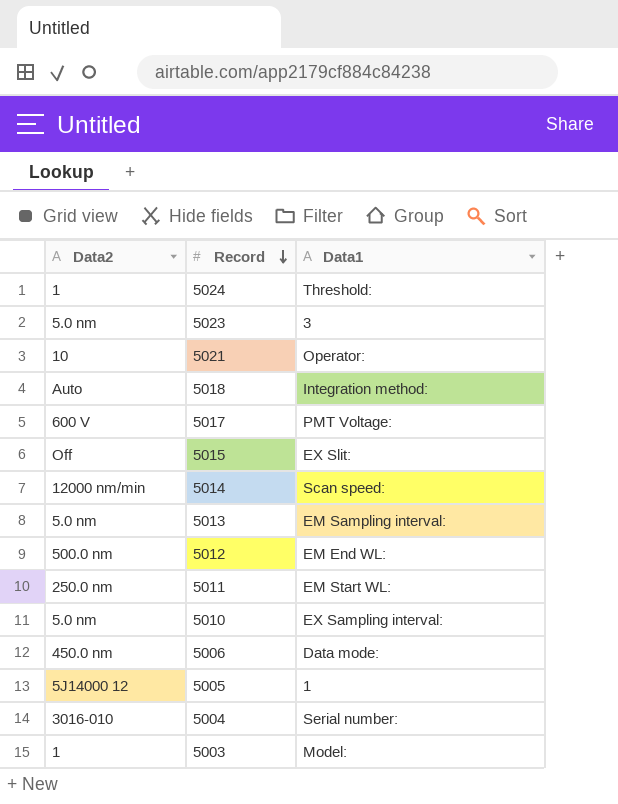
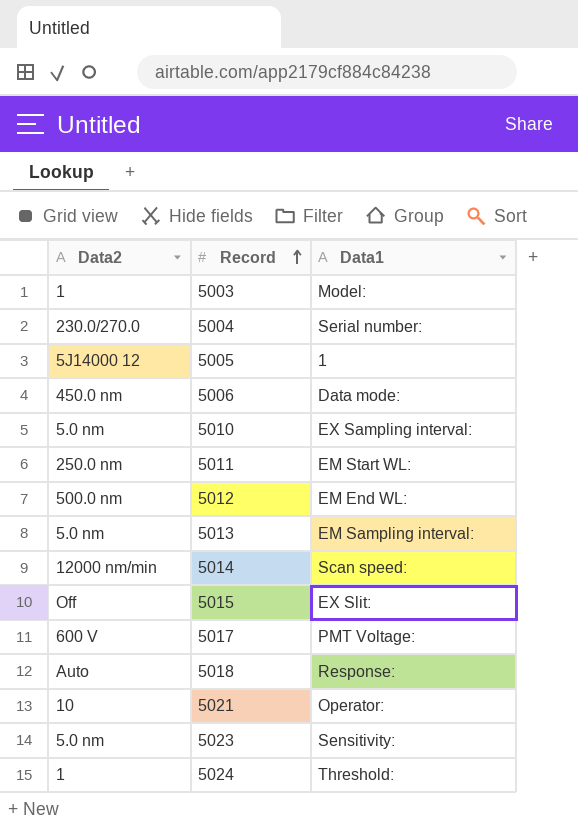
row order: Record descending -> Record ascending
5004 | Data2: 3016-010 -> 230.0/270.0
5018 | Data1: Integration method: -> Response:
5023 | Data1: 3 -> Sensitivity:

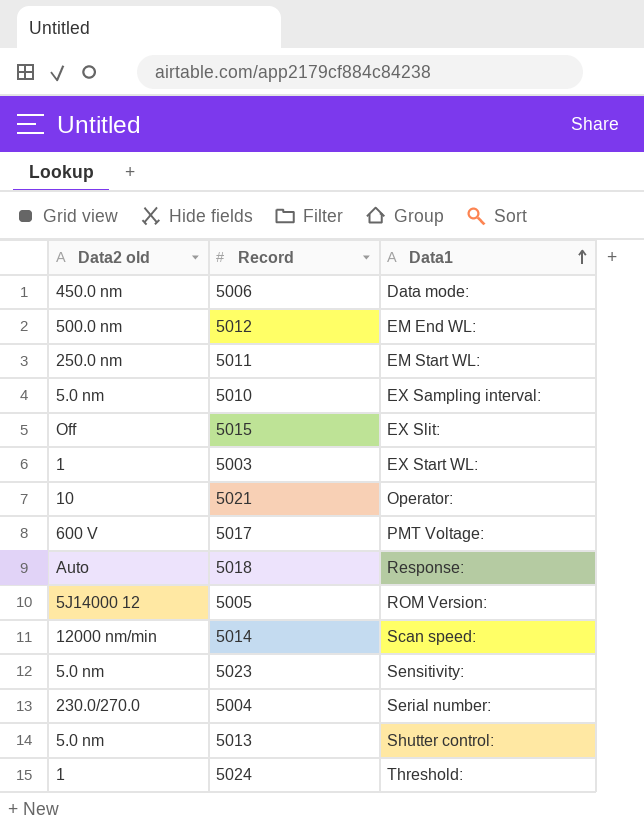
row order: Record ascending -> Data1 ascending
column name: Data2 -> Data2 old
5003 | Data1: Model: -> EX Start WL:
5005 | Data1: 1 -> ROM Version:
5013 | Data1: EM Sampling interval: -> Shutter control:

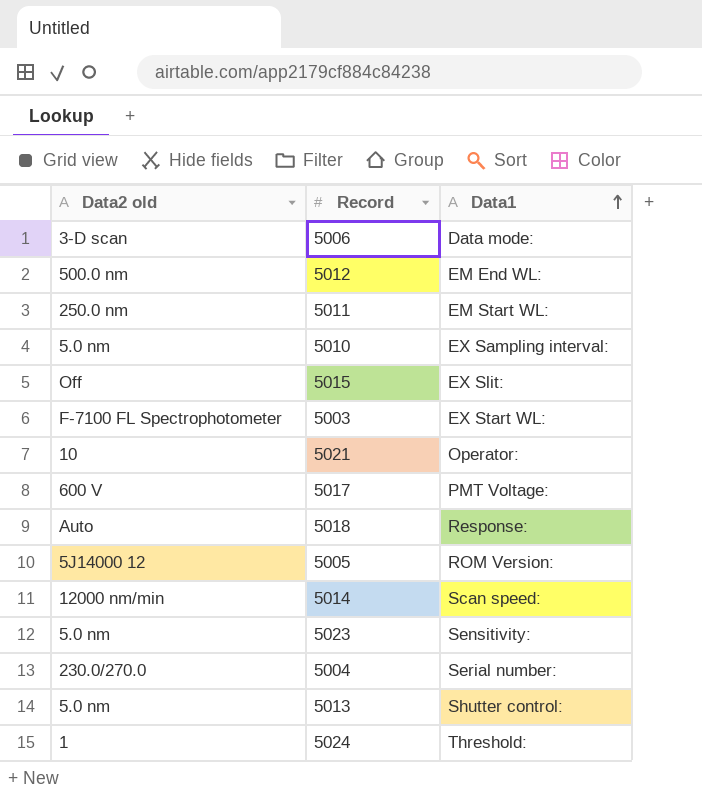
5006 | Data2 old: 450.0 nm -> 3-D scan
5003 | Data2 old: 1 -> F-7100 FL Spectrophotometer

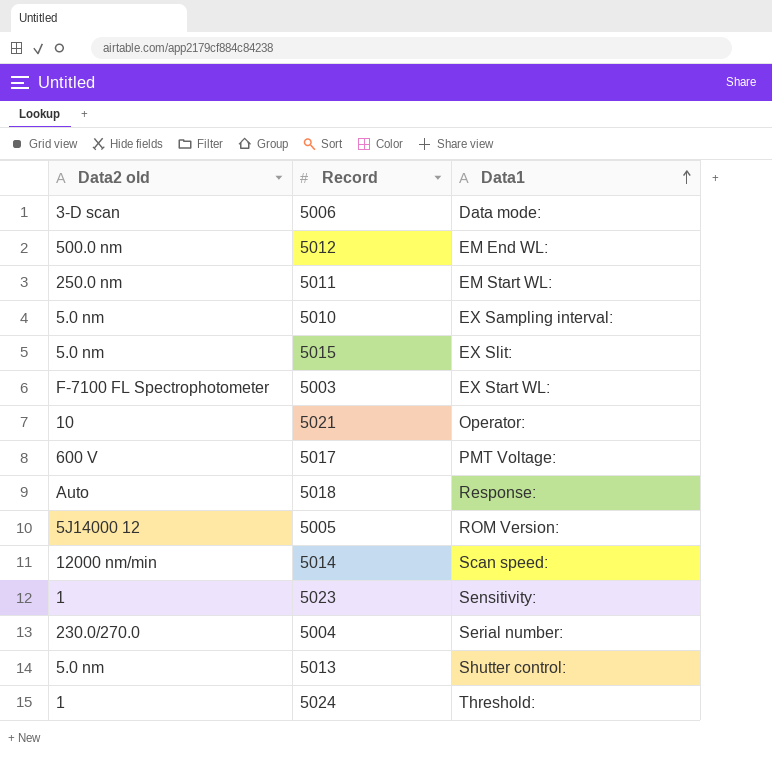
5015 | Data2 old: Off -> 5.0 nm
5023 | Data2 old: 5.0 nm -> 1

